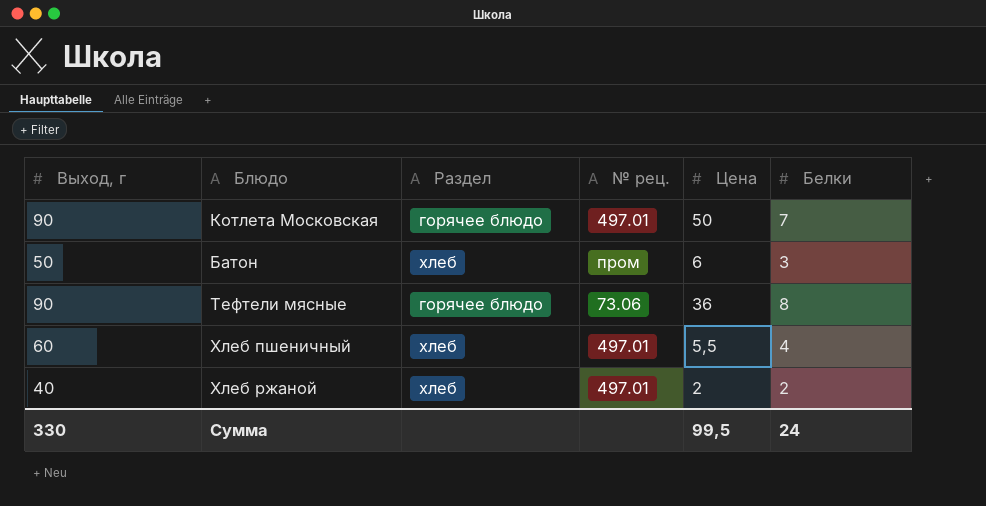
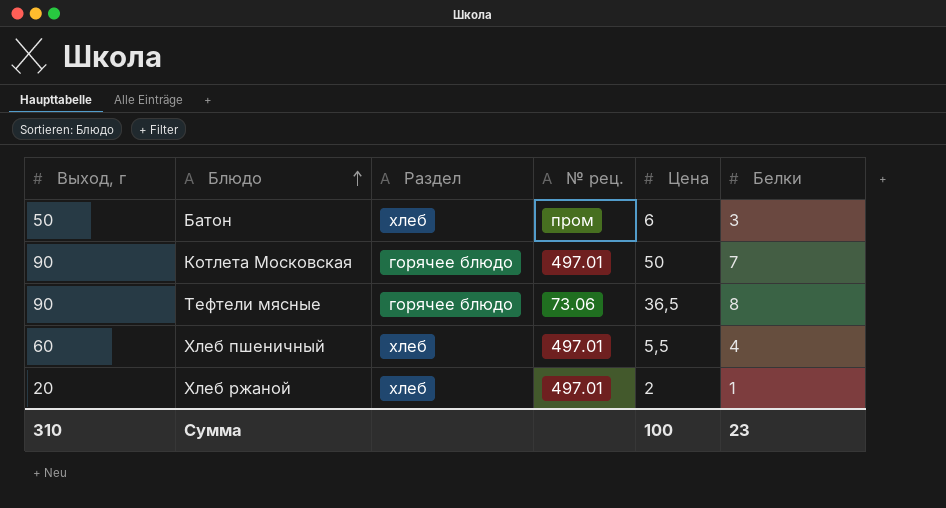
row order: none -> Блюдо ascending
Тефтели мясные | Цена: 36 -> 36,5
Хлеб ржаной | Выход, г: 40 -> 20
Хлеб ржаной | Белки: 2 -> 1
Сумма | Выход, г: 330 -> 310
Сумма | Цена: 99,5 -> 100
Сумма | Белки: 24 -> 23

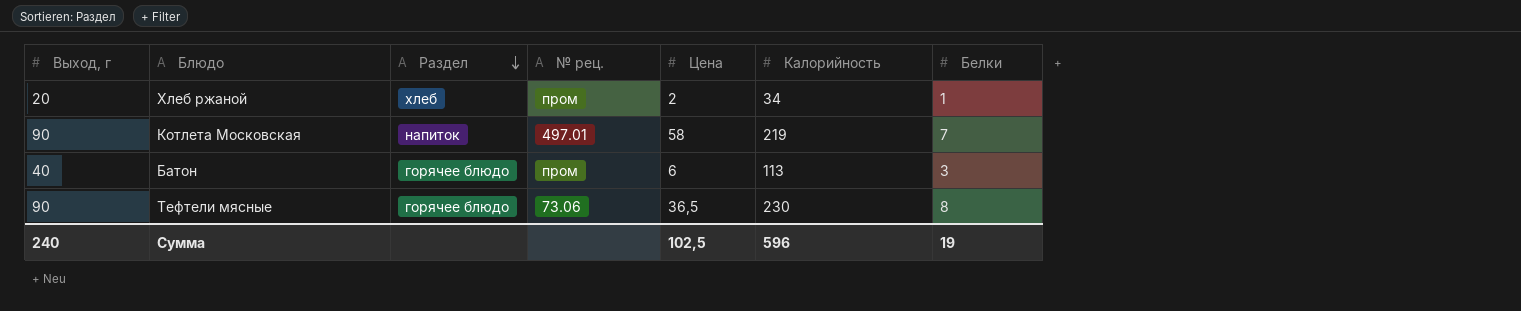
row order: Блюдо ascending -> Раздел descending
column Калорийность | position: none -> 6
row Хлеб пшеничный: 60 | хлеб | 497.01 | 5,5 | 4 -> none
Хлеб ржаной | № рец.: 497.01 -> пром
Котлета Московская | Раздел: горячее блюдо -> напиток
Котлета Московская | Цена: 50 -> 58
Батон | Выход, г: 50 -> 40
Батон | Раздел: хлеб -> горячее блюдо
Сумма | Выход, г: 310 -> 240
Сумма | Цена: 100 -> 102,5
Сумма | Белки: 23 -> 19

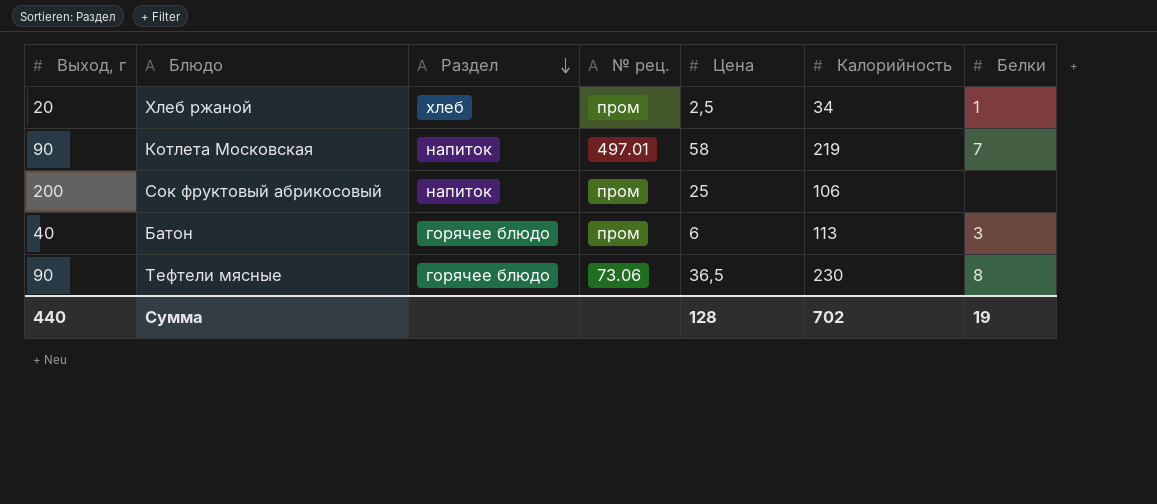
Хлеб ржаной | Цена: 2 -> 2,5
row Сок фруктовый абрикосовый: none -> 200 | напиток | пром | 25 | 106 | none
Сумма | Выход, г: 240 -> 440
Сумма | Цена: 102,5 -> 128
Сумма | Калорийность: 596 -> 702

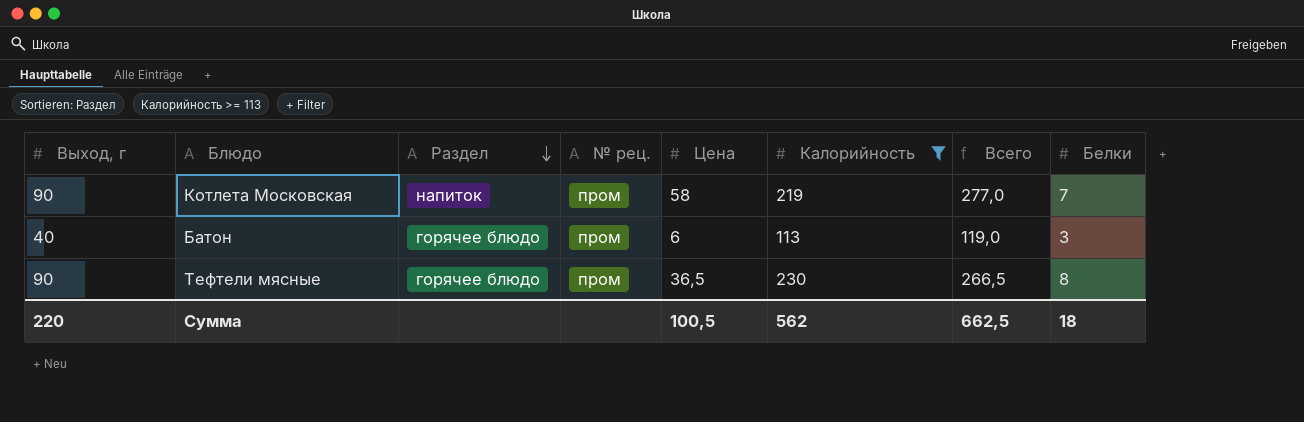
filter: none -> Калорийность >= 113
column Всего | formula: none -> [Цена] + [Калорийность]
Котлета Московская | № рец.: 497.01 -> пром
Тефтели мясные | № рец.: 73.06 -> пром
Сумма | Выход, г: 440 -> 220
Сумма | Цена: 128 -> 100,5
Сумма | Калорийность: 702 -> 562
Сумма | Белки: 19 -> 18

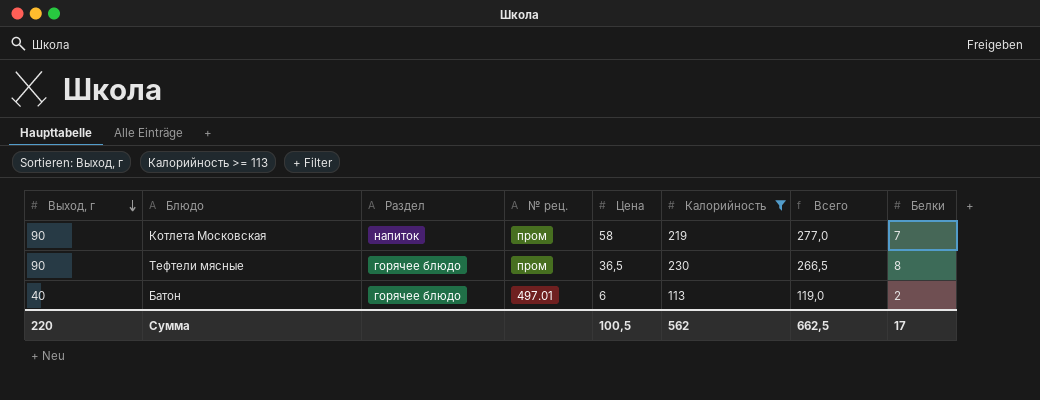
row order: Раздел descending -> Выход, г descending
Батон | № рец.: пром -> 497.01
Батон | Белки: 3 -> 2
Сумма | Белки: 18 -> 17

